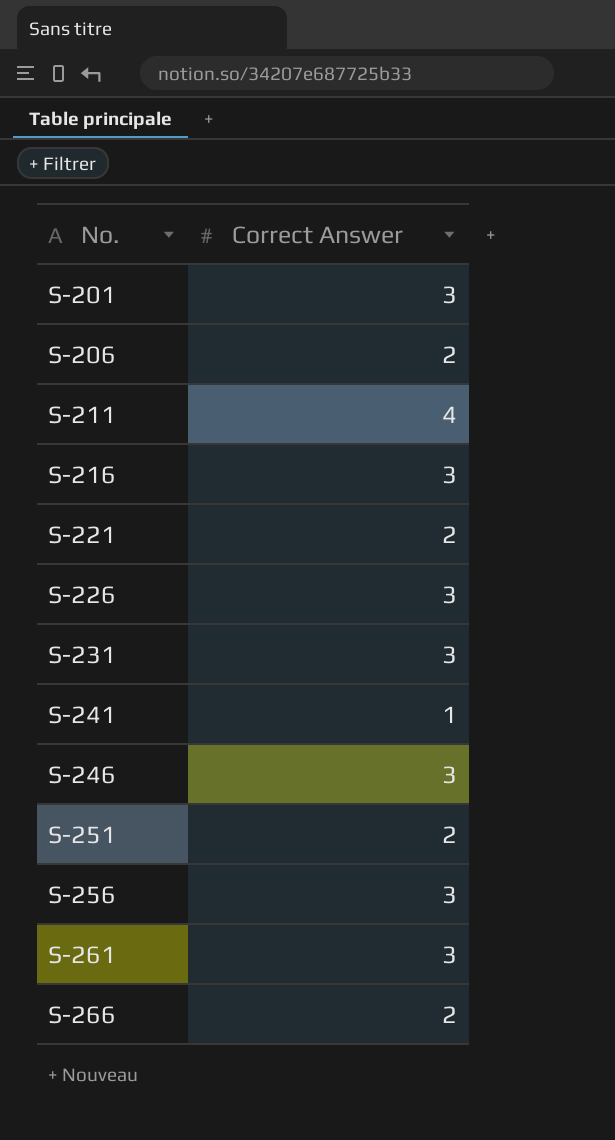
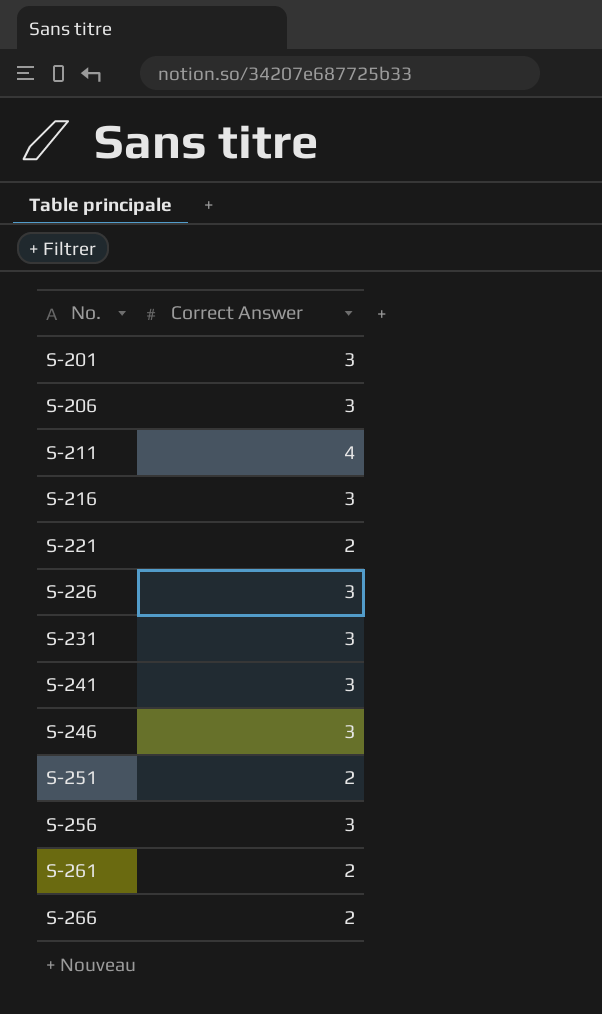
S-206 | Correct Answer: 2 -> 3
S-241 | Correct Answer: 1 -> 3
S-261 | Correct Answer: 3 -> 2

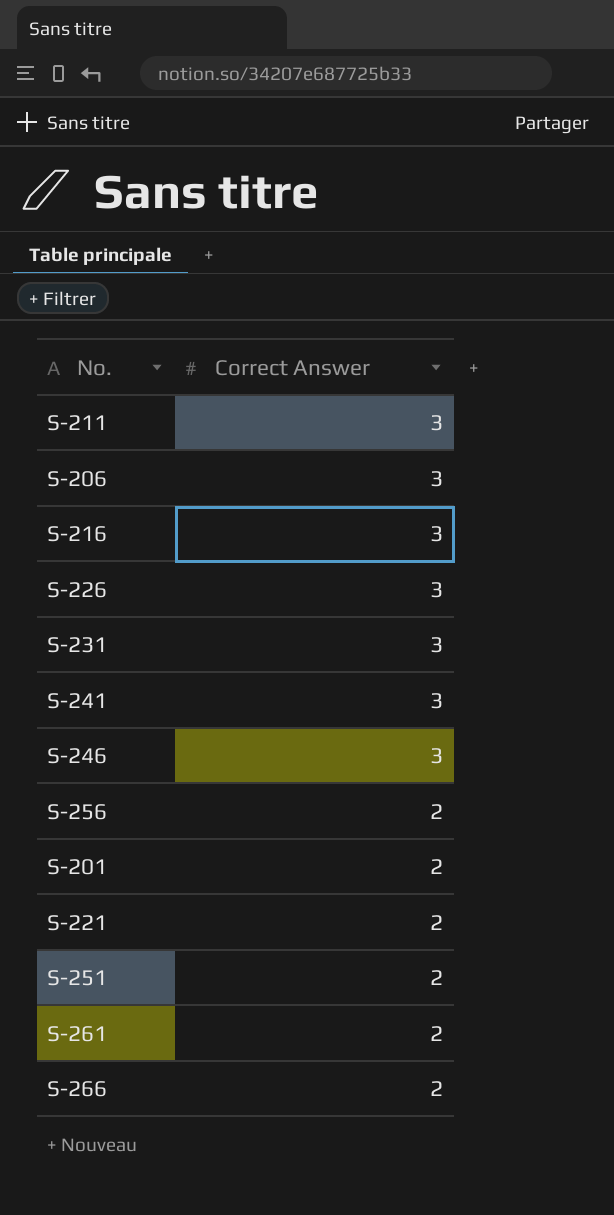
row order: No. ascending -> Correct Answer descending
S-211 | Correct Answer: 4 -> 3
S-256 | Correct Answer: 3 -> 2
S-201 | Correct Answer: 3 -> 2

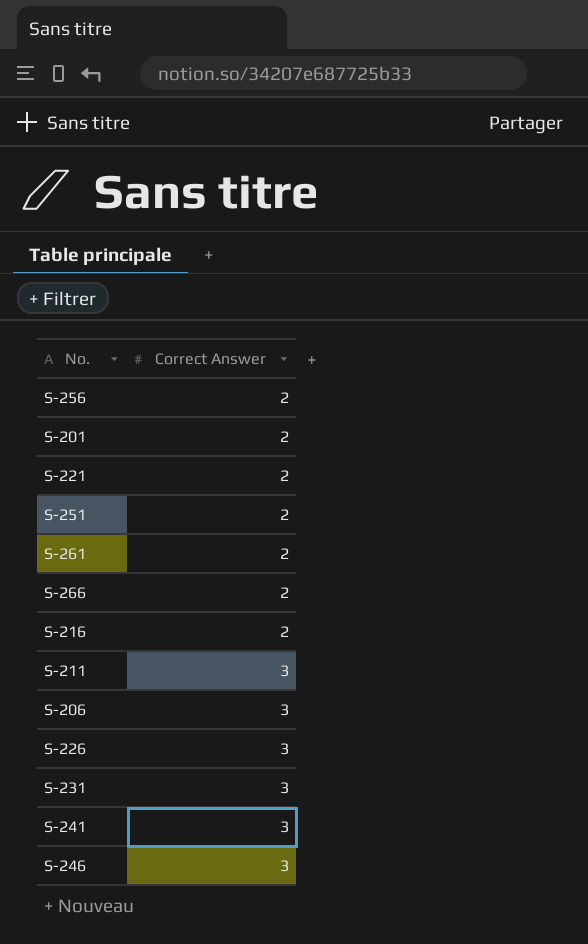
row order: Correct Answer descending -> Correct Answer ascending
S-216 | Correct Answer: 3 -> 2

